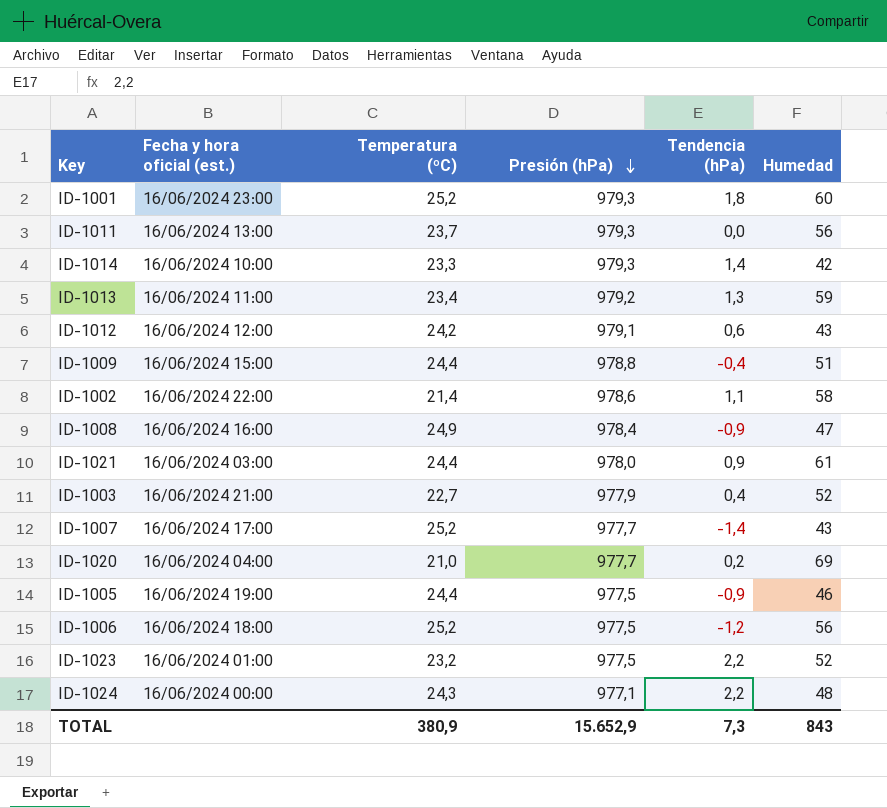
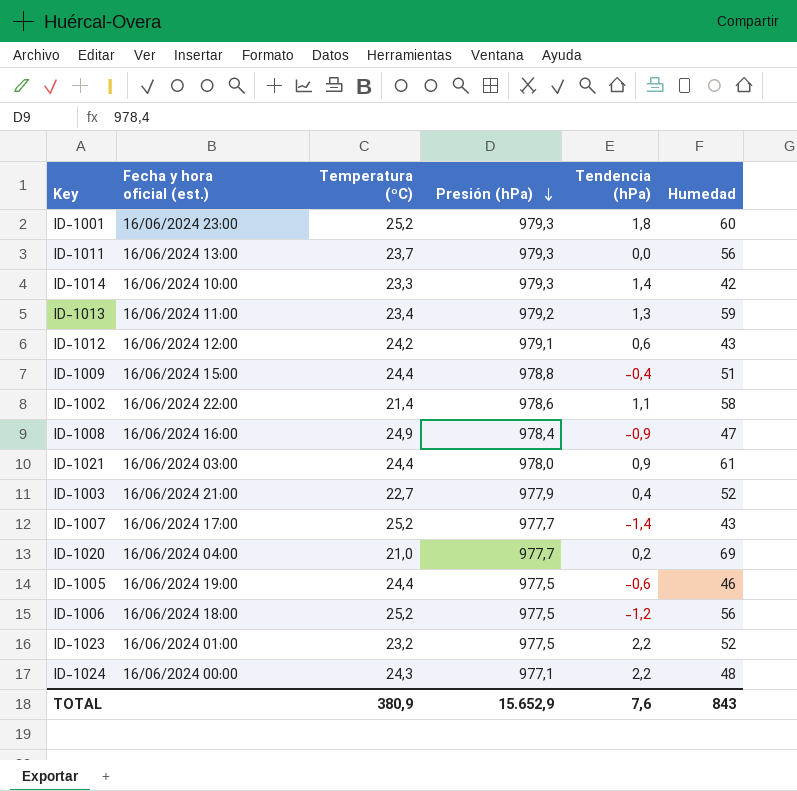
ID-1005 | Tendencia (hPa): -0,9 -> -0,6
TOTAL | Tendencia (hPa): 7,3 -> 7,6

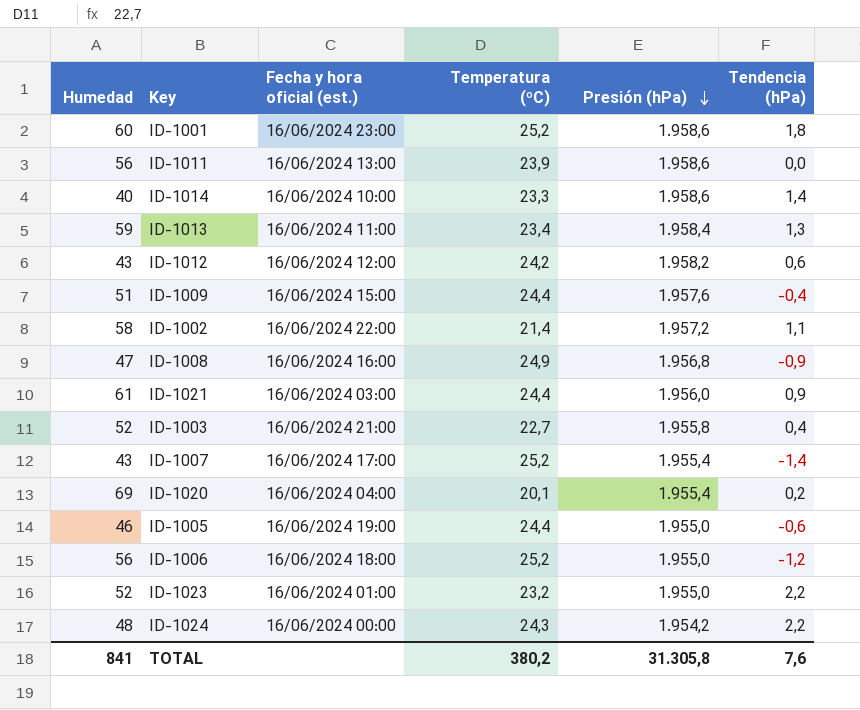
column Humedad | position: 6 -> 1
ID-1001 | Presión (hPa): 979,3 -> 1.958,6
ID-1011 | Temperatura (ºC): 23,7 -> 23,9
ID-1011 | Presión (hPa): 979,3 -> 1.958,6
ID-1014 | Humedad: 42 -> 40
ID-1014 | Presión (hPa): 979,3 -> 1.958,6
ID-1013 | Presión (hPa): 979,2 -> 1.958,4
ID-1012 | Presión (hPa): 979,1 -> 1.958,2
ID-1009 | Presión (hPa): 978,8 -> 1.957,6
ID-1002 | Presión (hPa): 978,6 -> 1.957,2
ID-1008 | Presión (hPa): 978,4 -> 1.956,8
ID-1021 | Presión (hPa): 978,0 -> 1.956,0
ID-1003 | Presión (hPa): 977,9 -> 1.955,8
ID-1007 | Presión (hPa): 977,7 -> 1.955,4
ID-1020 | Temperatura (ºC): 21,0 -> 20,1
ID-1020 | Presión (hPa): 977,7 -> 1.955,4
ID-1005 | Presión (hPa): 977,5 -> 1.955,0
ID-1006 | Presión (hPa): 977,5 -> 1.955,0
ID-1023 | Presión (hPa): 977,5 -> 1.955,0
ID-1024 | Presión (hPa): 977,1 -> 1.954,2
TOTAL | Humedad: 843 -> 841
TOTAL | Temperatura (ºC): 380,9 -> 380,2
TOTAL | Presión (hPa): 15.652,9 -> 31.305,8

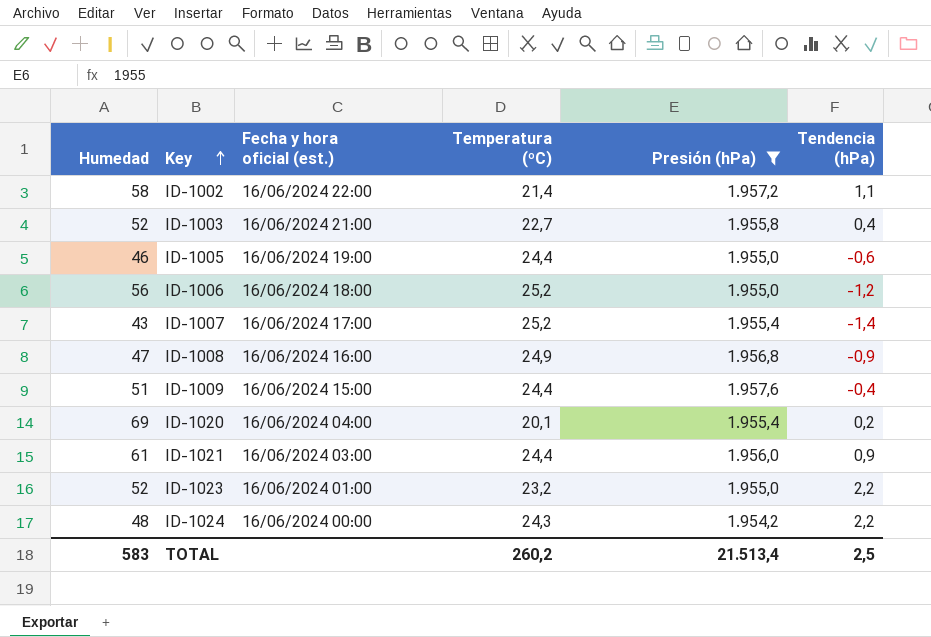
filter: none -> Presión (hPa) <= 1.957,6
row order: Presión (hPa) descending -> Key ascending
TOTAL | Humedad: 841 -> 583
TOTAL | Temperatura (ºC): 380,2 -> 260,2
TOTAL | Presión (hPa): 31.305,8 -> 21.513,4
TOTAL | Tendencia (hPa): 7,6 -> 2,5

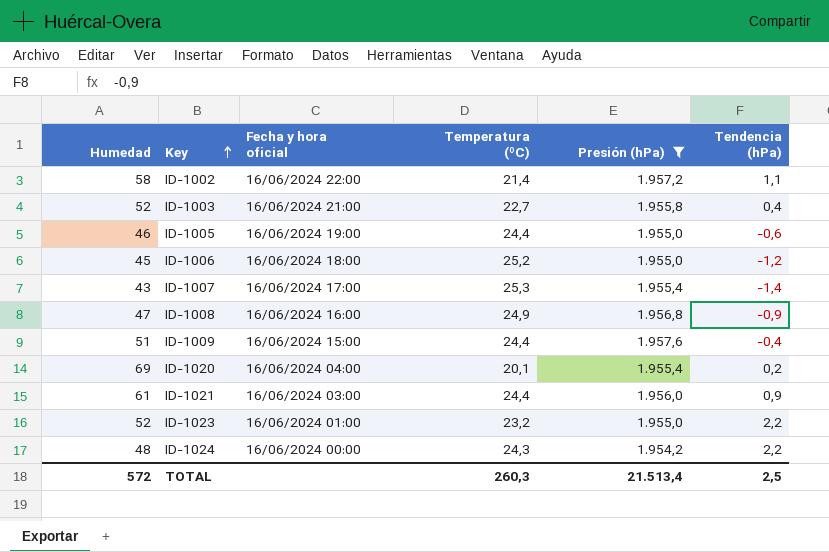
column name: Fecha y hora oficial (est.) -> Fecha y hora oficial
ID-1006 | Humedad: 56 -> 45
ID-1007 | Temperatura (ºC): 25,2 -> 25,3
TOTAL | Humedad: 583 -> 572
TOTAL | Temperatura (ºC): 260,2 -> 260,3

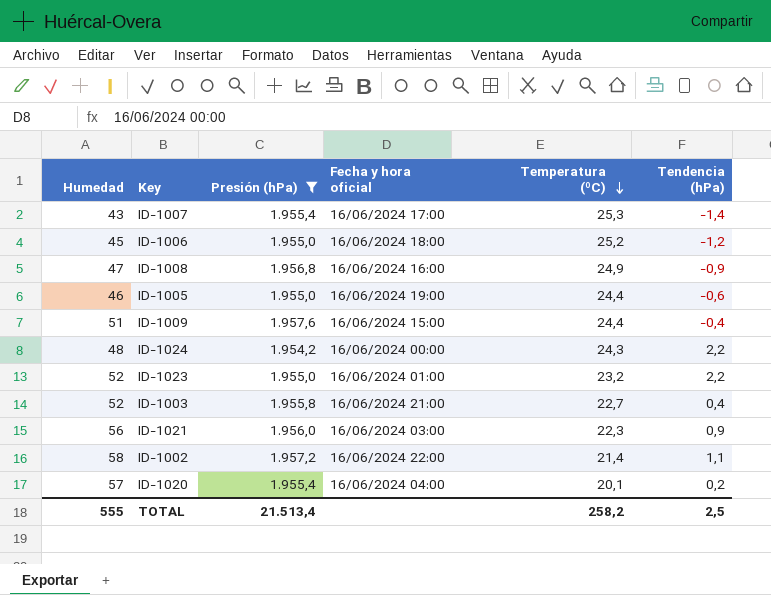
row order: Key ascending -> Temperatura (ºC) descending
column Presión (hPa) | position: 5 -> 3
ID-1021 | Humedad: 61 -> 56
ID-1021 | Temperatura (ºC): 24,4 -> 22,3
ID-1020 | Humedad: 69 -> 57
TOTAL | Humedad: 572 -> 555
TOTAL | Temperatura (ºC): 260,3 -> 258,2

